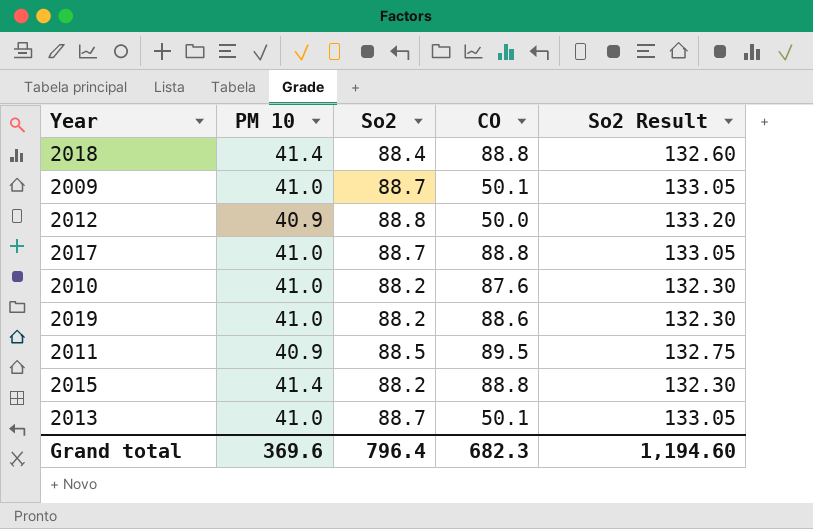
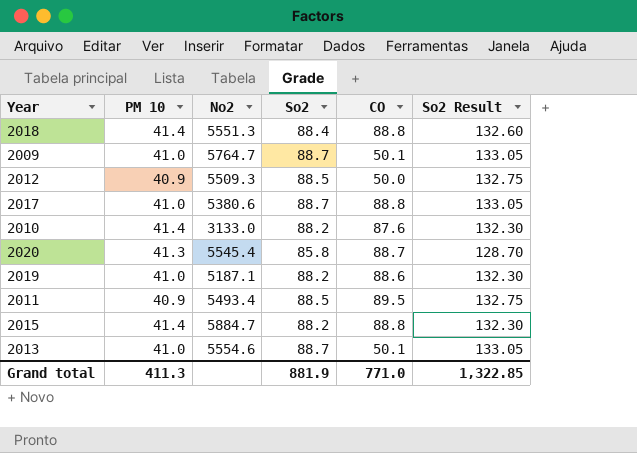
column No2 | position: none -> 3
2012 | So2: 88.8 -> 88.5
2012 | So2 Result: 133.20 -> 132.75
2010 | PM 10: 41.0 -> 41.4
row 2020: none -> 41.3 | 5545.4 | 85.8 | 88.7 | 128.70
Grand total | PM 10: 369.6 -> 411.3
Grand total | So2: 796.4 -> 881.9
Grand total | CO: 682.3 -> 771.0
Grand total | So2 Result: 1,194.60 -> 1,322.85

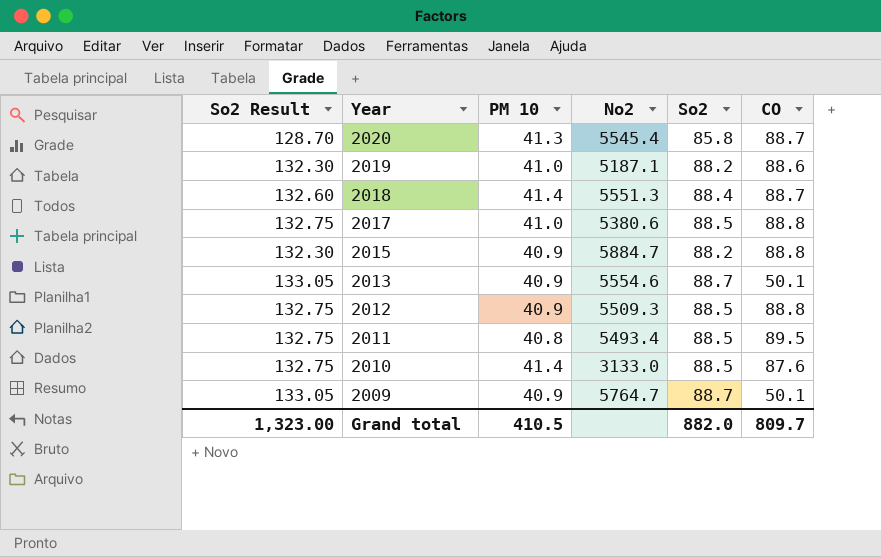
row order: none -> Year descending
column So2 Result | position: 6 -> 1
2018 | CO: 88.8 -> 88.7
2017 | So2 Result: 133.05 -> 132.75
2017 | So2: 88.7 -> 88.5
2015 | PM 10: 41.4 -> 40.9
2013 | PM 10: 41.0 -> 40.9
2012 | CO: 50.0 -> 88.8
2011 | PM 10: 40.9 -> 40.8
2010 | So2 Result: 132.30 -> 132.75
2010 | So2: 88.2 -> 88.5
2009 | PM 10: 41.0 -> 40.9
Grand total | So2 Result: 1,322.85 -> 1,323.00
Grand total | PM 10: 411.3 -> 410.5
Grand total | So2: 881.9 -> 882.0
Grand total | CO: 771.0 -> 809.7

